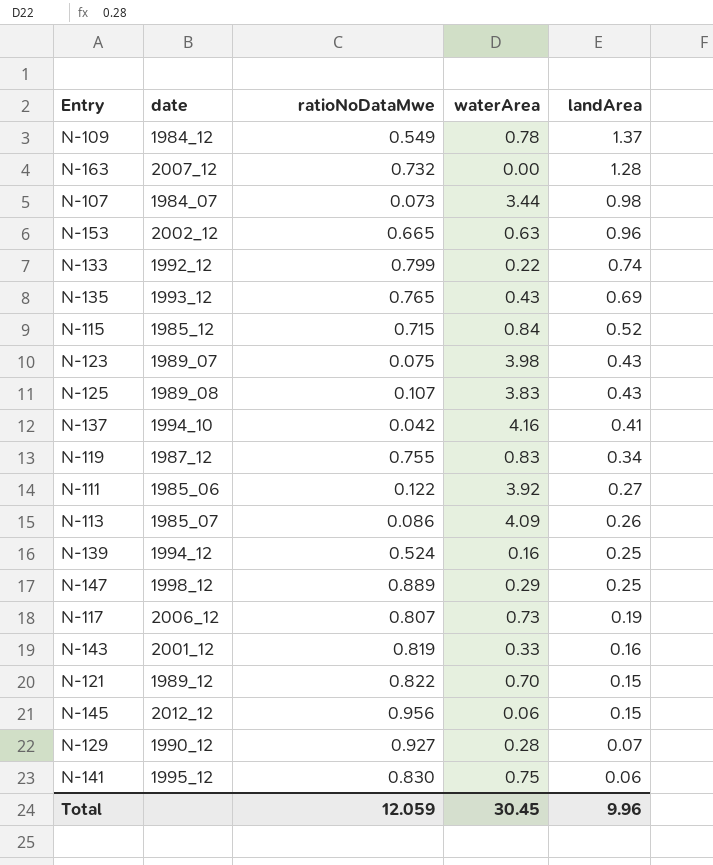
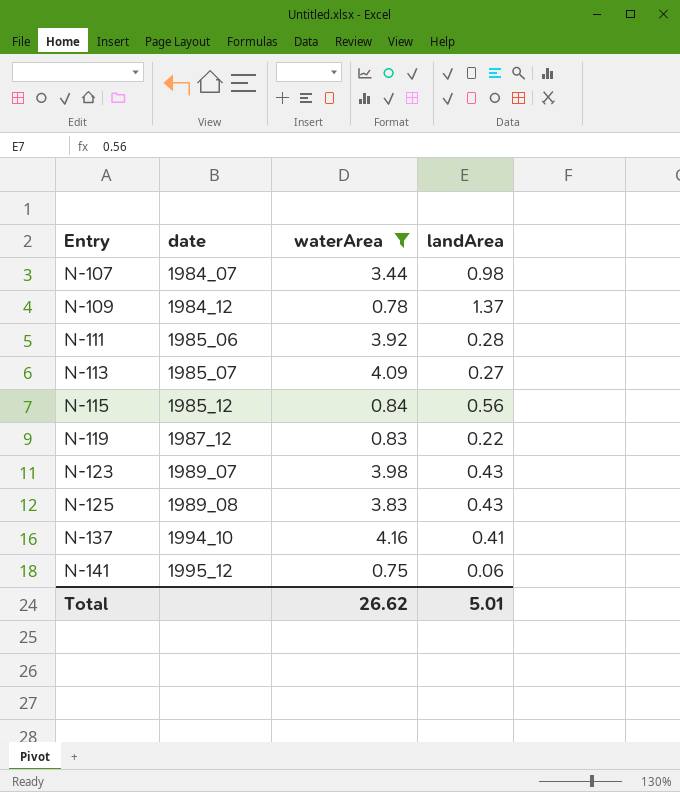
filter: none -> waterArea >= 0.75
row order: landArea descending -> Entry ascending
column ratioNoDataMwe | position: 3 -> none
N-111 | landArea: 0.27 -> 0.28
N-113 | landArea: 0.26 -> 0.27
N-115 | landArea: 0.52 -> 0.56
N-119 | landArea: 0.34 -> 0.22
Total | waterArea: 30.45 -> 26.62
Total | landArea: 9.96 -> 5.01

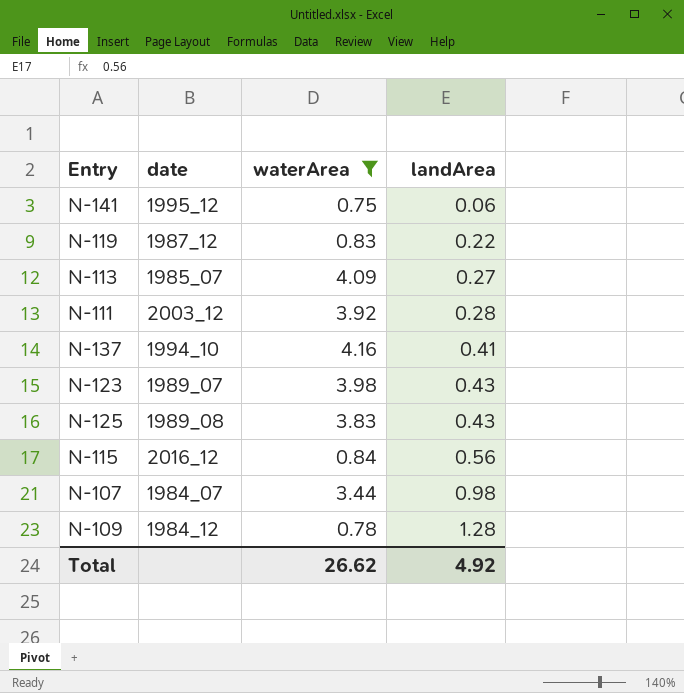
row order: Entry ascending -> landArea ascending
N-111 | date: 1985_06 -> 2003_12
N-115 | date: 1985_12 -> 2016_12
N-109 | landArea: 1.37 -> 1.28
Total | landArea: 5.01 -> 4.92

